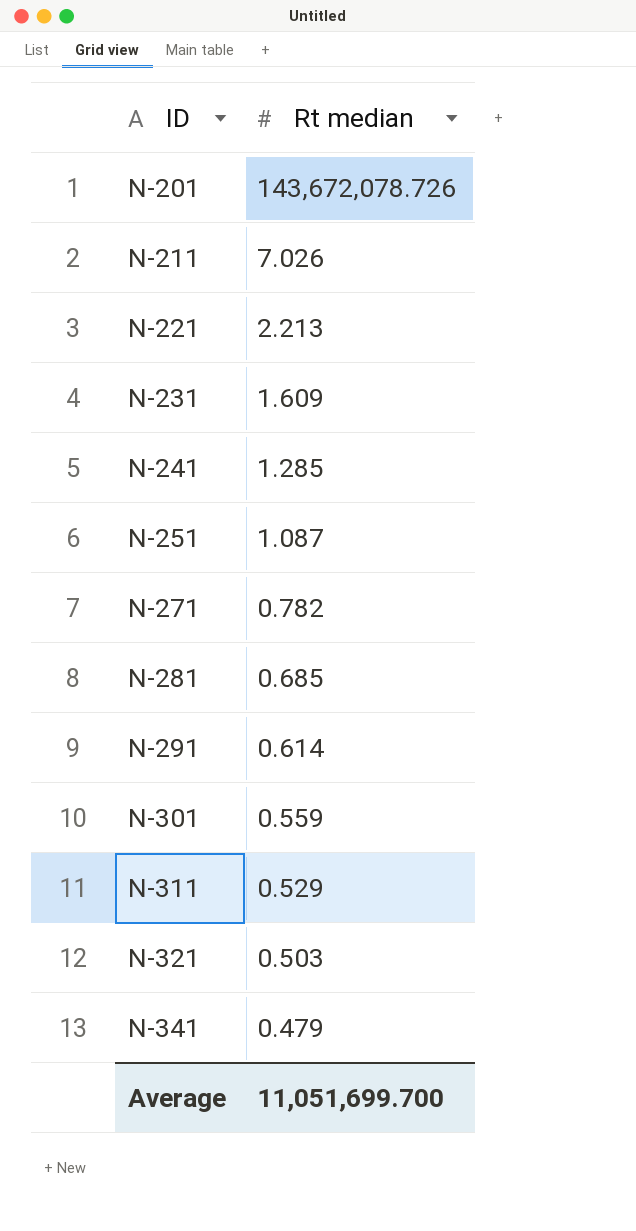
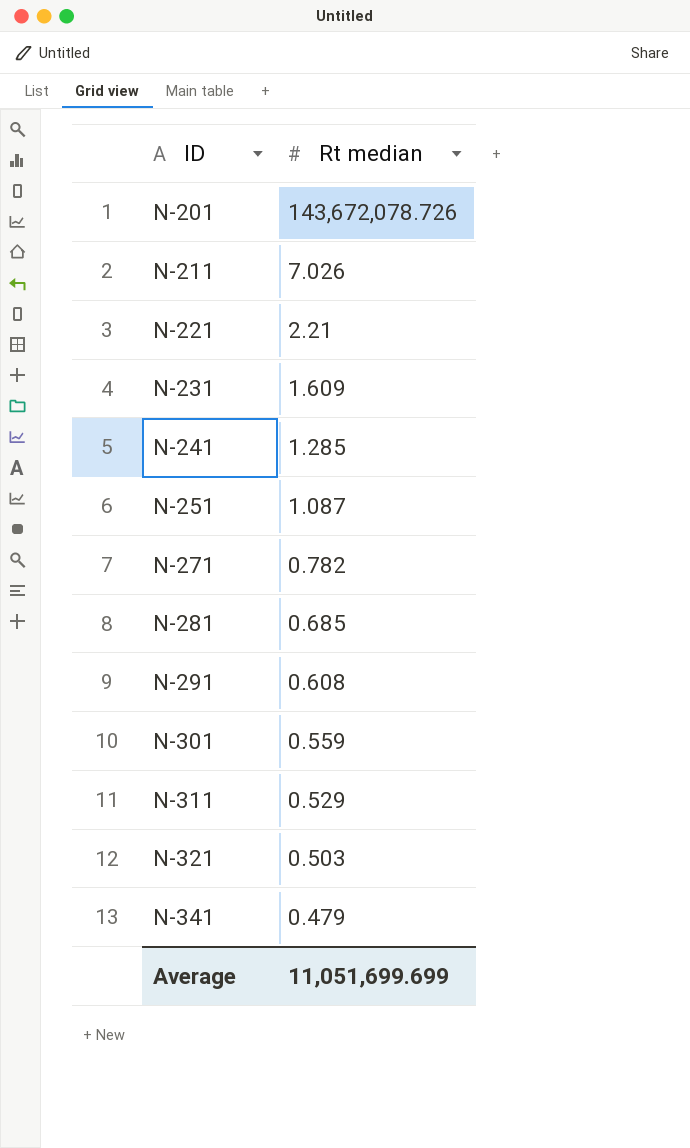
N-221 | Rt median: 2.213 -> 2.21
N-291 | Rt median: 0.614 -> 0.608
Average | Rt median: 11,051,699.700 -> 11,051,699.699

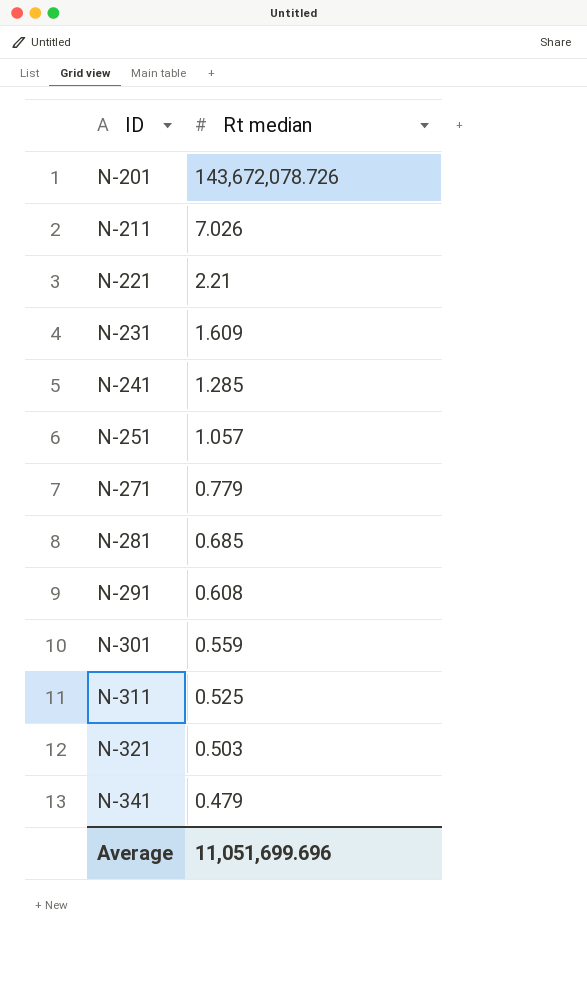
N-251 | Rt median: 1.087 -> 1.057
N-271 | Rt median: 0.782 -> 0.779
N-311 | Rt median: 0.529 -> 0.525
Average | Rt median: 11,051,699.699 -> 11,051,699.696

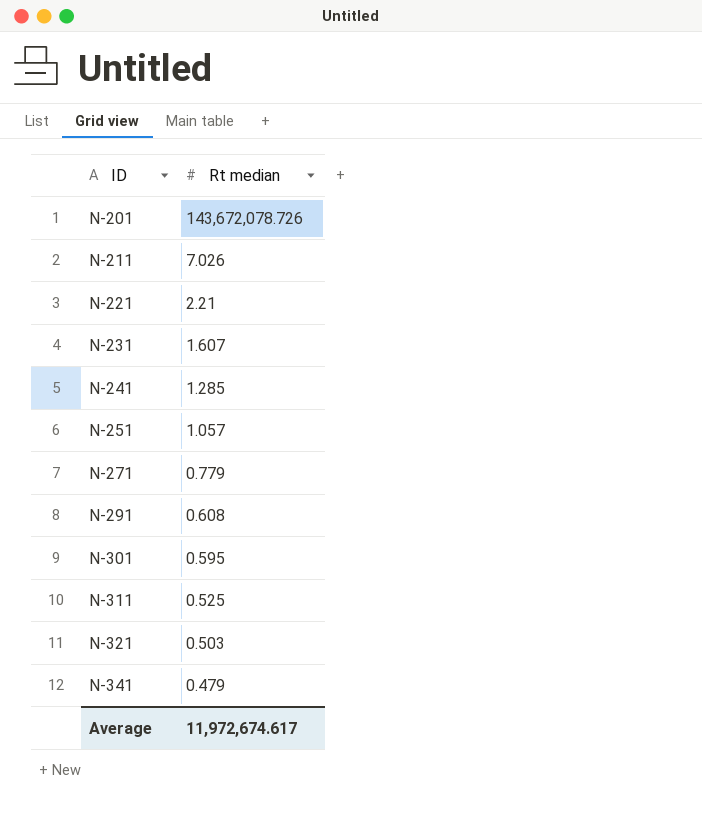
row N-281: 0.685 -> none
N-231 | Rt median: 1.609 -> 1.607
N-301 | Rt median: 0.559 -> 0.595
Average | Rt median: 11,051,699.696 -> 11,972,674.617

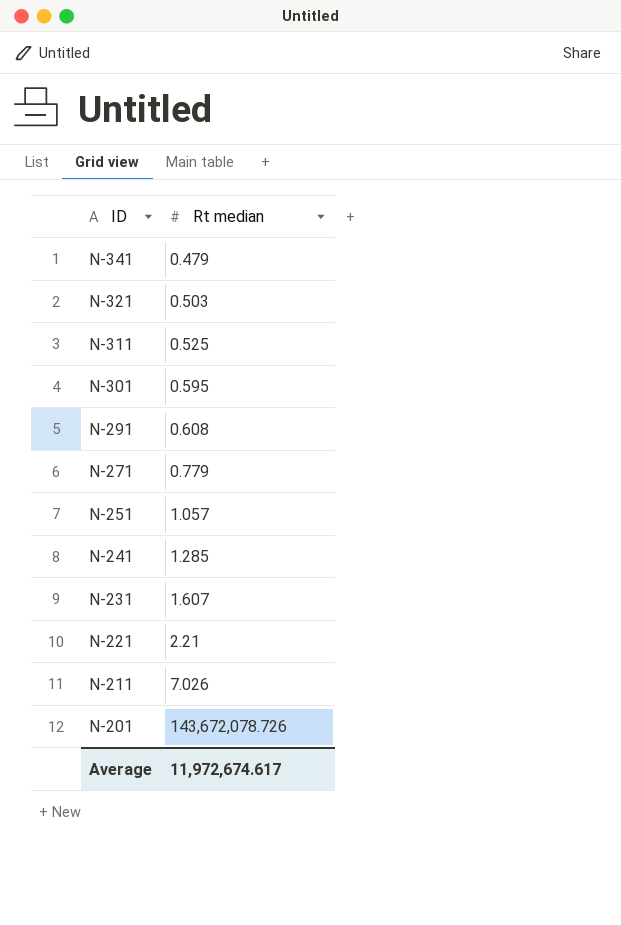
row order: ID ascending -> ID descending

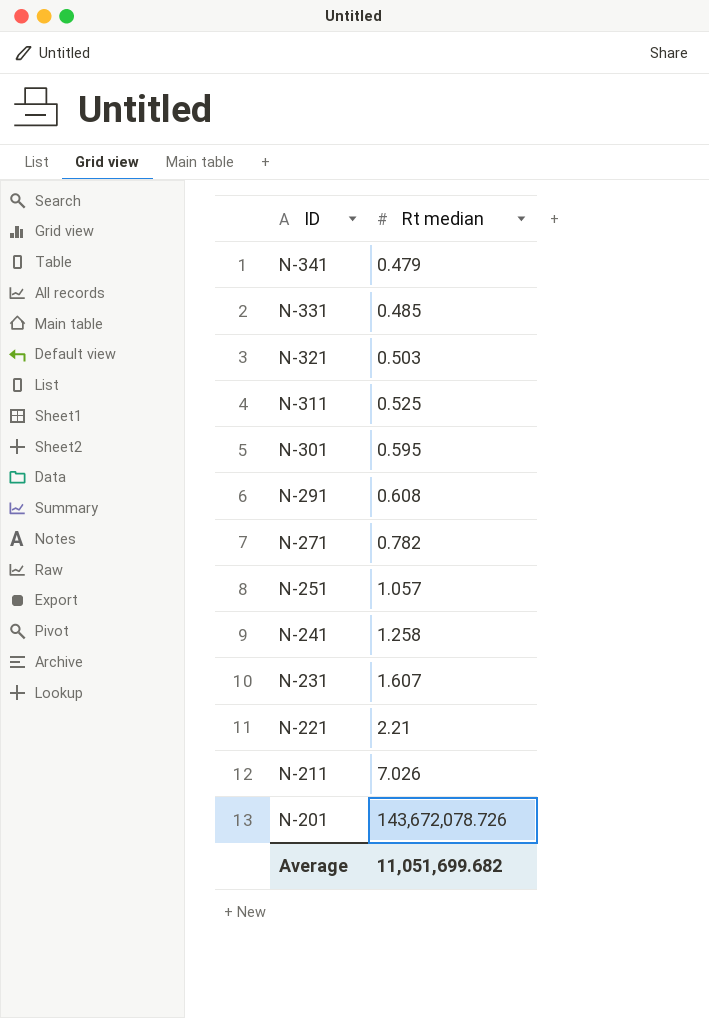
row N-331: none -> 0.485
N-271 | Rt median: 0.779 -> 0.782
N-241 | Rt median: 1.285 -> 1.258
Average | Rt median: 11,972,674.617 -> 11,051,699.682

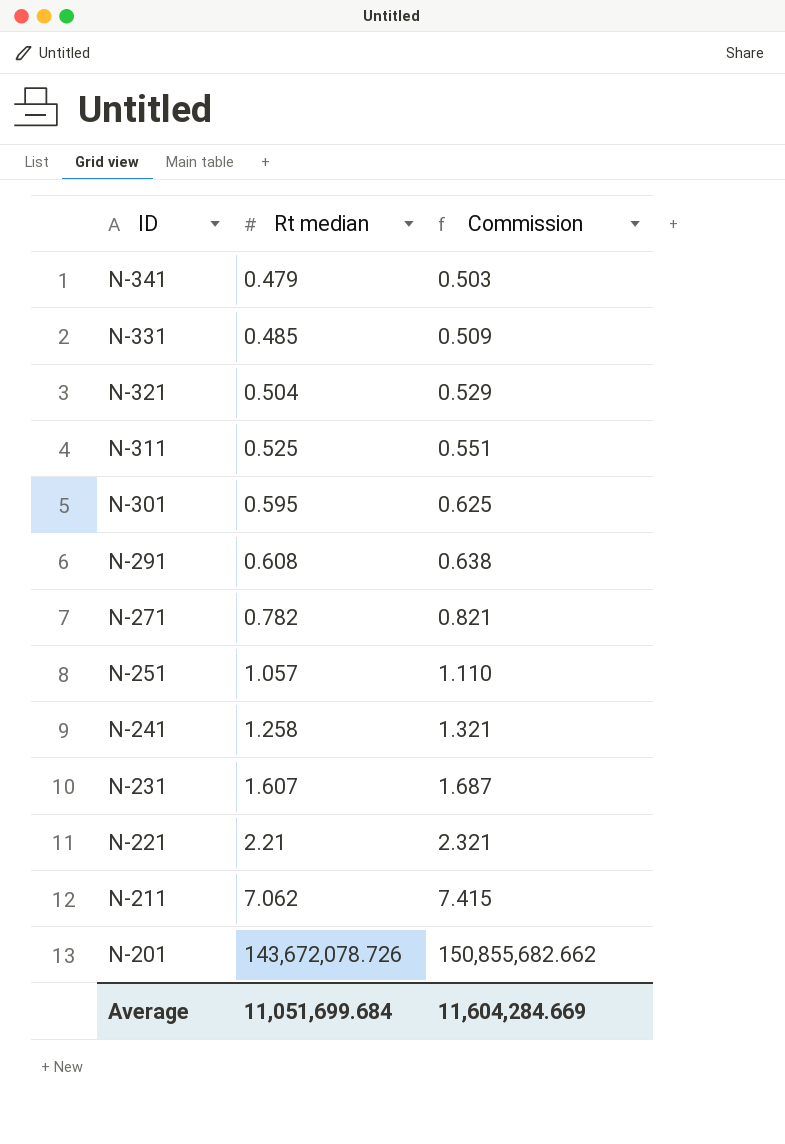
column Commission | formula: none -> [Rt median] * 1.05
N-321 | Rt median: 0.503 -> 0.504
N-211 | Rt median: 7.026 -> 7.062
Average | Rt median: 11,051,699.682 -> 11,051,699.684

